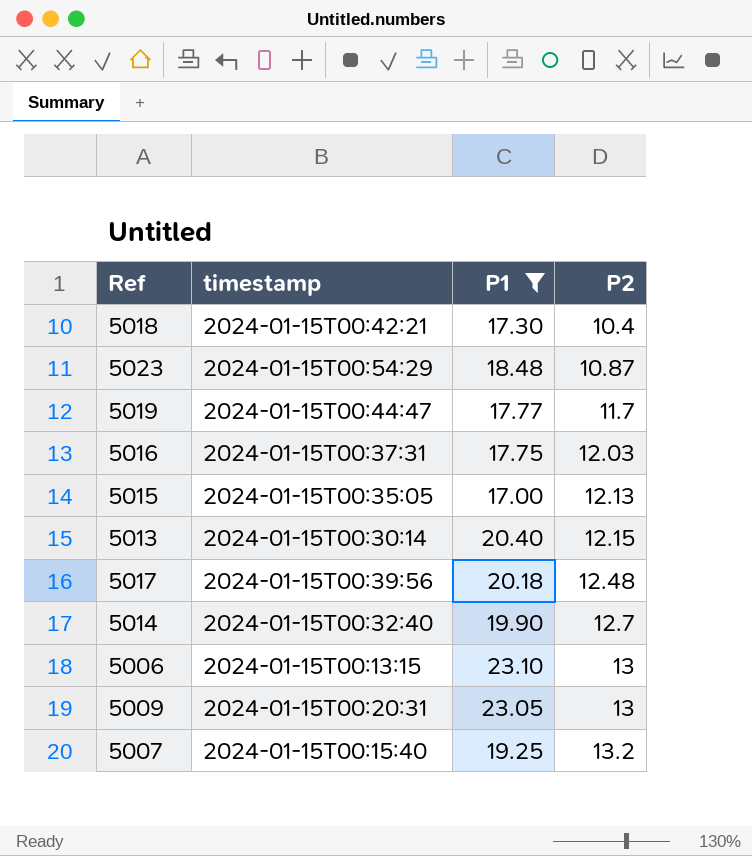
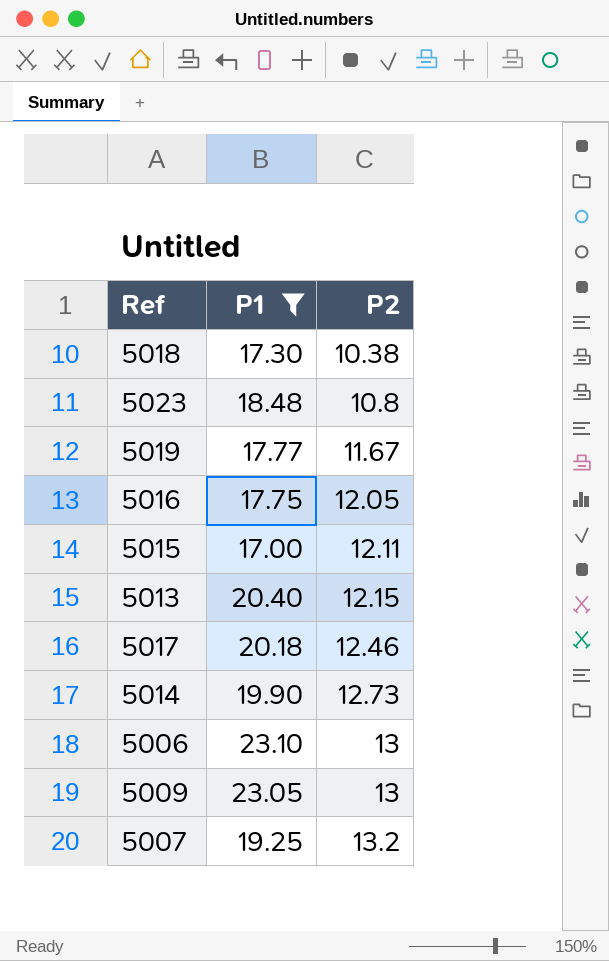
column timestamp | position: 2 -> none
5018 | P2: 10.4 -> 10.38
5023 | P2: 10.87 -> 10.8
5019 | P2: 11.7 -> 11.67
5016 | P2: 12.03 -> 12.05
5015 | P2: 12.13 -> 12.11
5017 | P2: 12.48 -> 12.46
5014 | P2: 12.7 -> 12.73

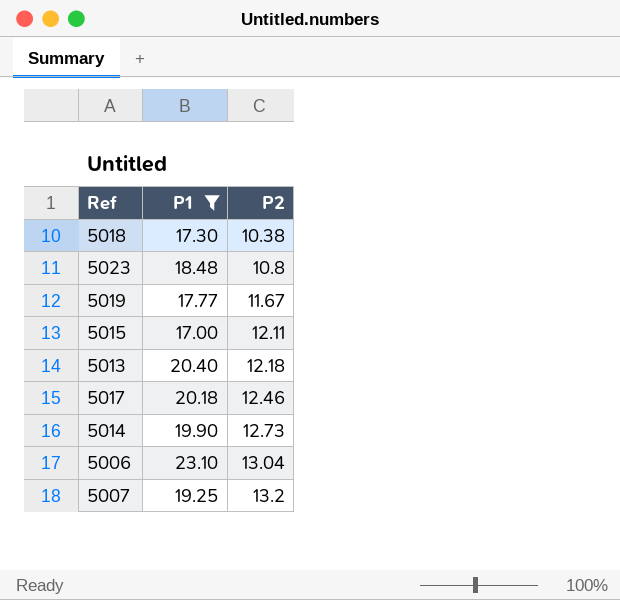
row 5016: 17.75 | 12.05 -> none
row 5009: 23.05 | 13 -> none
5013 | P2: 12.15 -> 12.18
5006 | P2: 13 -> 13.04

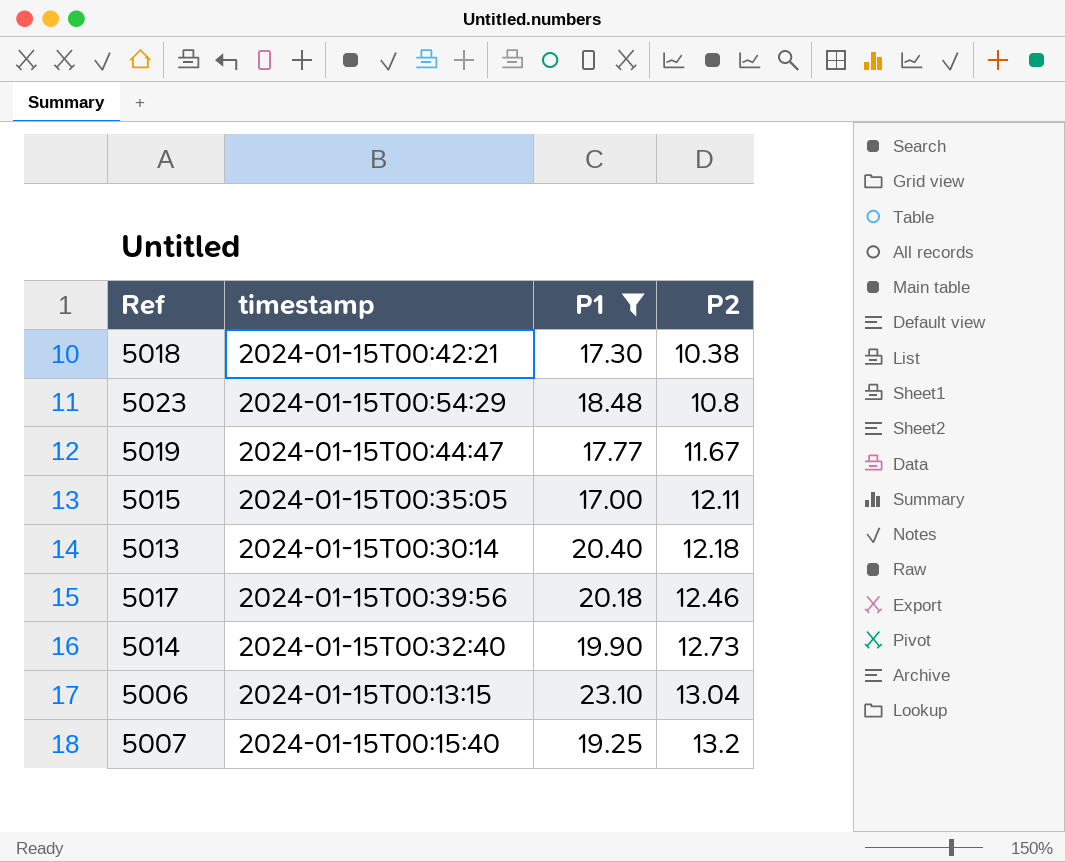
column timestamp | position: none -> 2

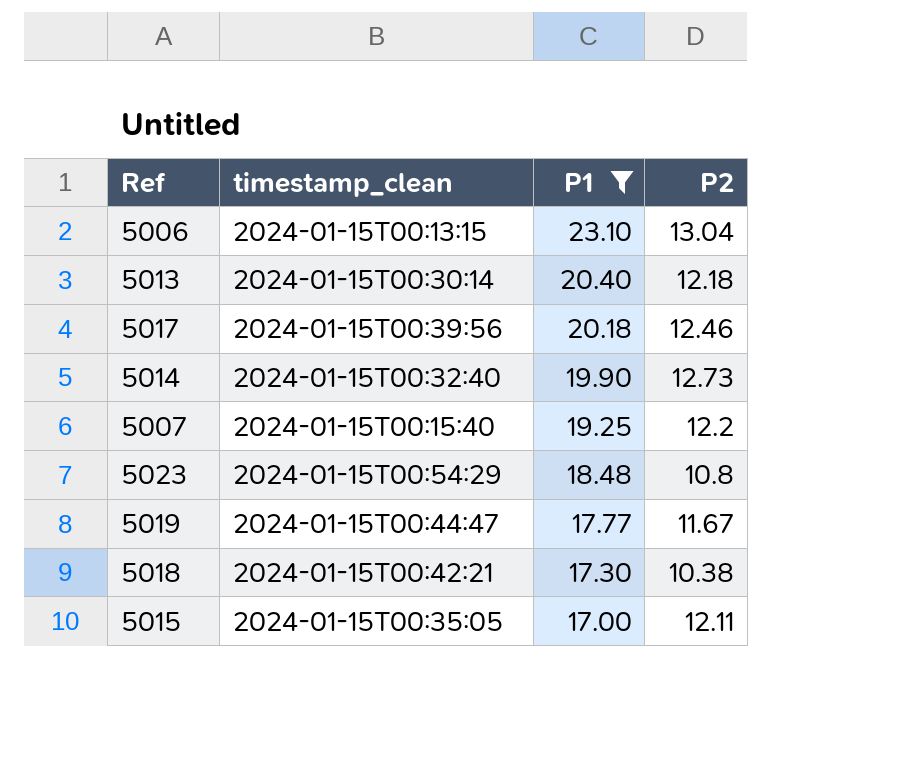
row order: P2 ascending -> P1 descending
column name: timestamp -> timestamp_clean
5007 | P2: 13.2 -> 12.2

